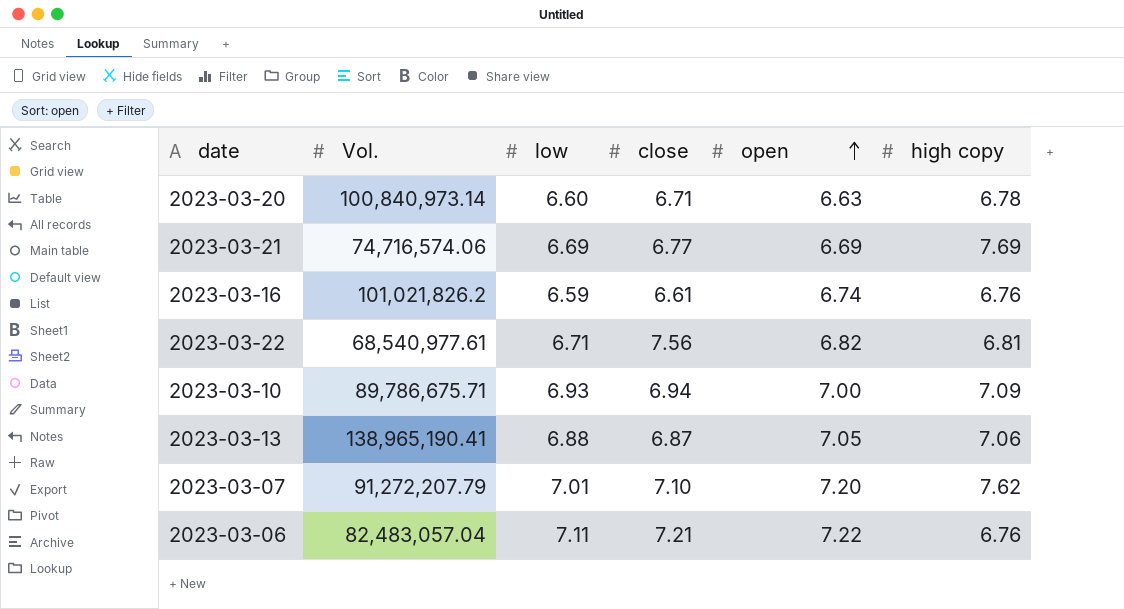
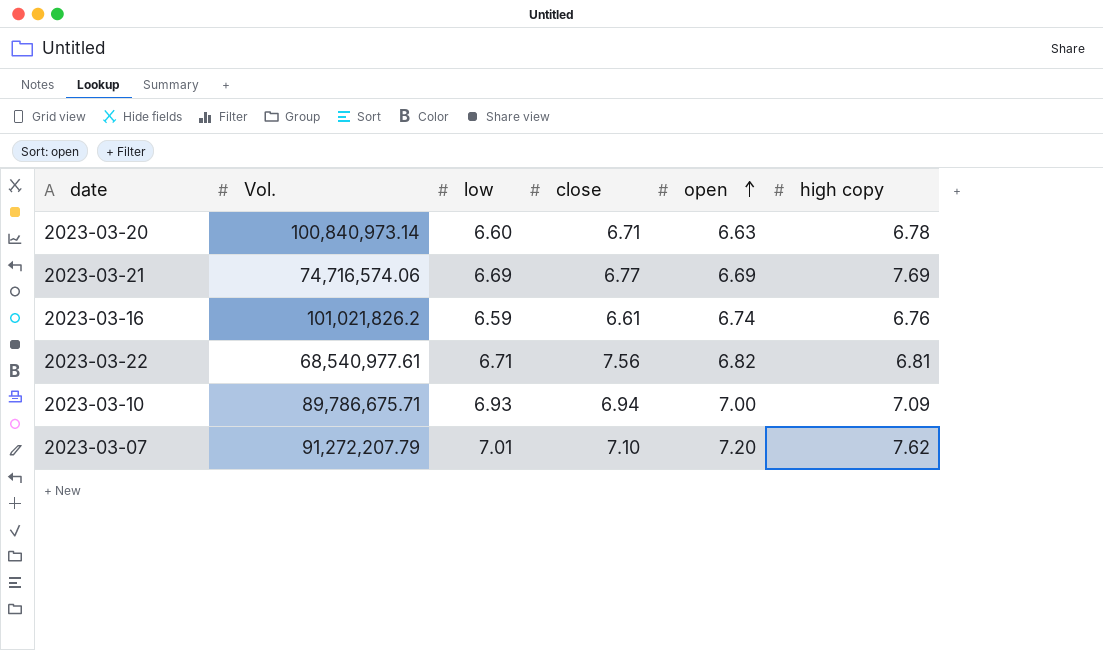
row 2023-03-13: 138,965,190.41 | 6.88 | 6.87 | 7.05 | 7.06 -> none
row 2023-03-06: 82,483,057.04 | 7.11 | 7.21 | 7.22 | 6.76 -> none

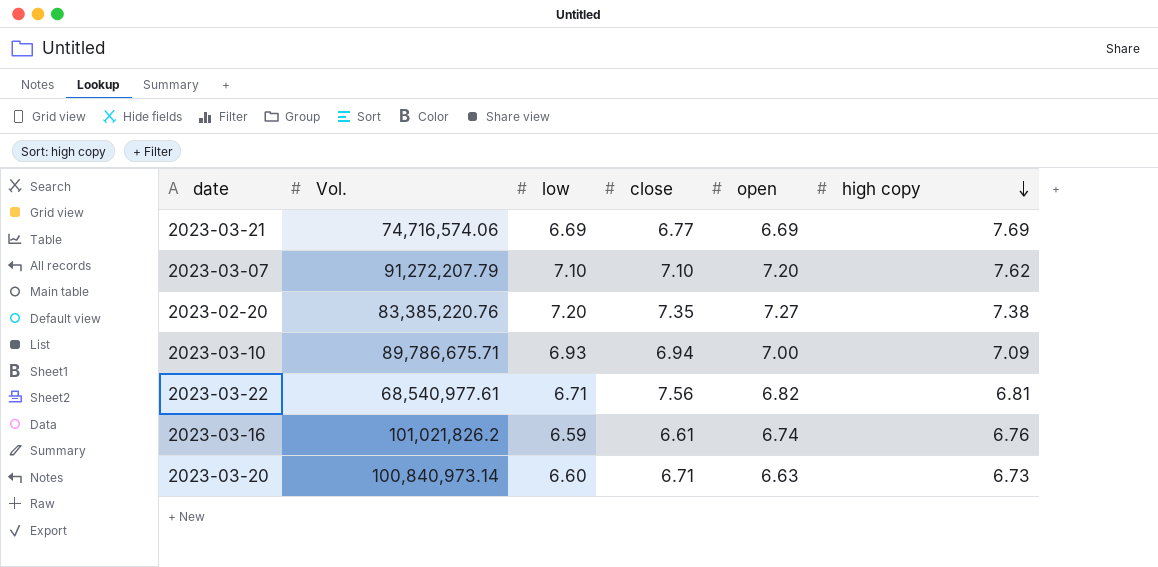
row order: open ascending -> high copy descending
2023-03-07 | low: 7.01 -> 7.10
row 2023-02-20: none -> 83,385,220.76 | 7.20 | 7.35 | 7.27 | 7.38
2023-03-20 | high copy: 6.78 -> 6.73

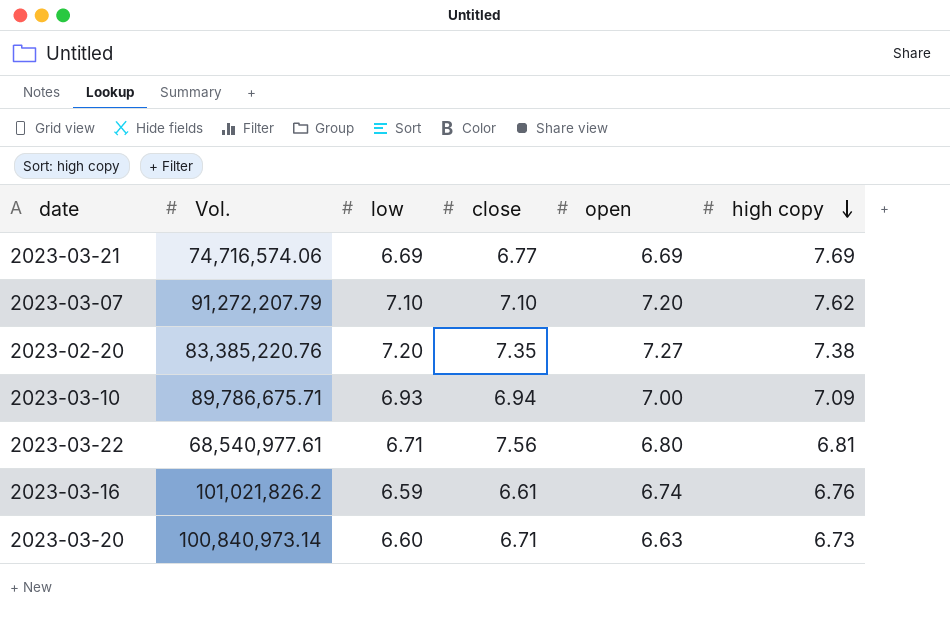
2023-03-22 | open: 6.82 -> 6.80

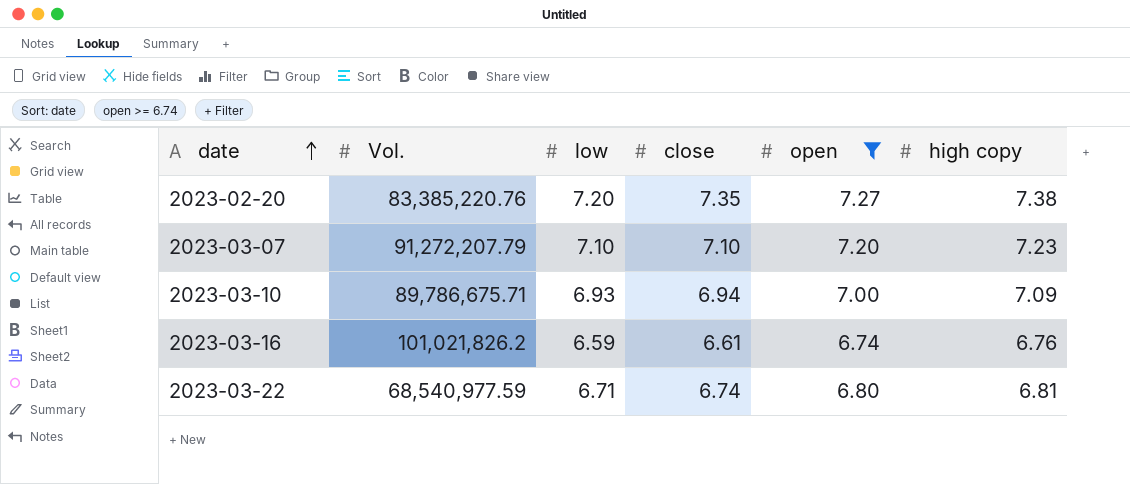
filter: none -> open >= 6.74
row order: high copy descending -> date ascending
2023-03-07 | high copy: 7.62 -> 7.23
2023-03-22 | Vol.: 68,540,977.61 -> 68,540,977.59
2023-03-22 | close: 7.56 -> 6.74

